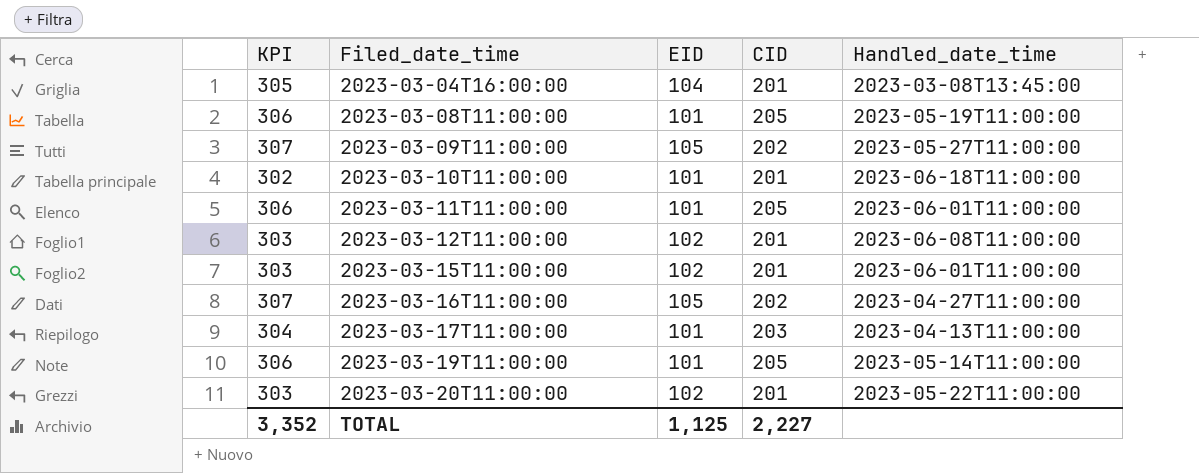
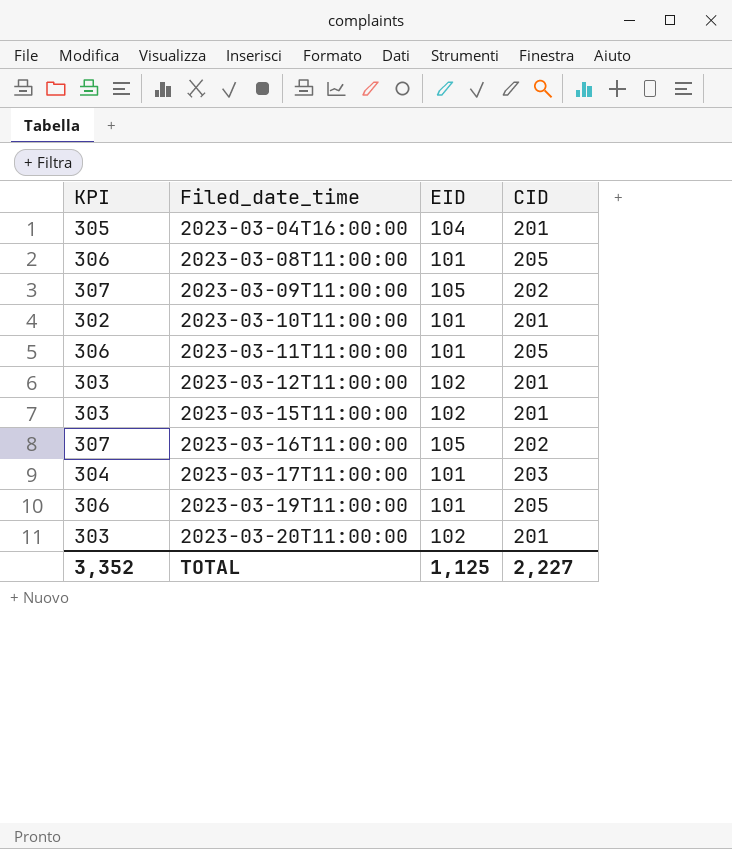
column Handled_date_time | position: 5 -> none

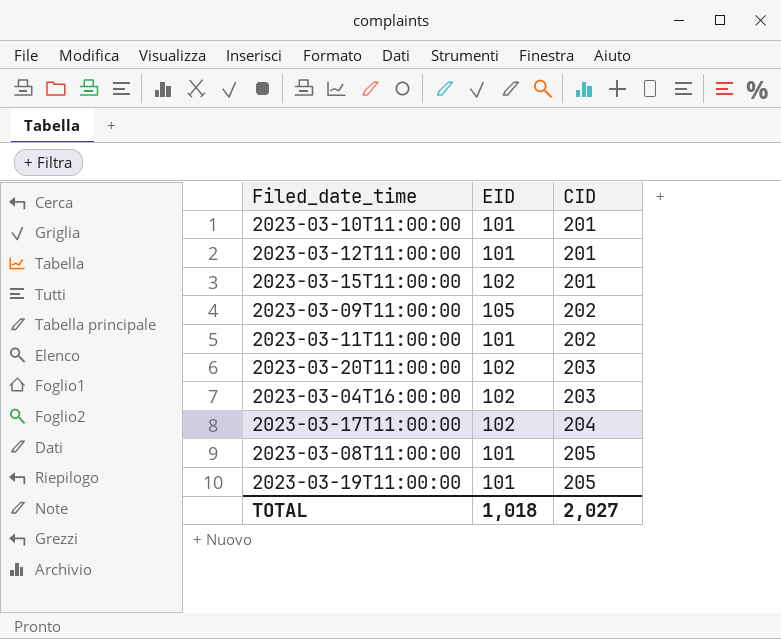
row order: Filed_date_time ascending -> CID ascending
column KPI | formula: [EID] + [CID] -> none
row 2023-03-16T11:00:00: 307 | 105 | 202 -> none
2023-03-12T11:00:00 | EID: 102 -> 101
2023-03-11T11:00:00 | CID: 205 -> 202
2023-03-20T11:00:00 | CID: 201 -> 203
2023-03-04T16:00:00 | EID: 104 -> 102
2023-03-04T16:00:00 | CID: 201 -> 203
2023-03-17T11:00:00 | EID: 101 -> 102
2023-03-17T11:00:00 | CID: 203 -> 204
TOTAL | EID: 1,125 -> 1,018
TOTAL | CID: 2,227 -> 2,027

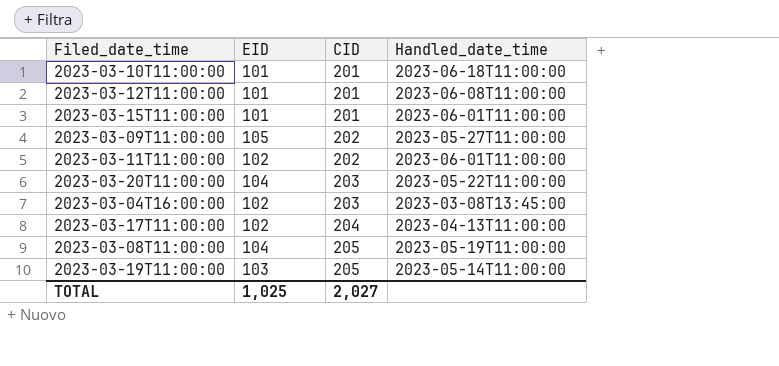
column Handled_date_time | position: none -> 4
2023-03-15T11:00:00 | EID: 102 -> 101
2023-03-11T11:00:00 | EID: 101 -> 102
2023-03-20T11:00:00 | EID: 102 -> 104
2023-03-08T11:00:00 | EID: 101 -> 104
2023-03-19T11:00:00 | EID: 101 -> 103
TOTAL | EID: 1,018 -> 1,025

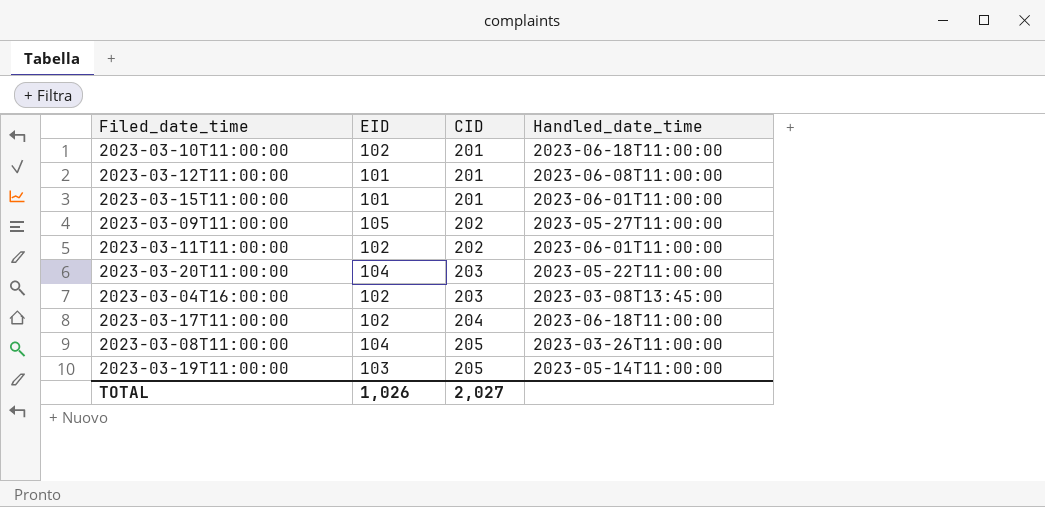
2023-03-10T11:00:00 | EID: 101 -> 102
2023-03-17T11:00:00 | Handled_date_time: 2023-04-13T11:00:00 -> 2023-06-18T11:00:00
2023-03-08T11:00:00 | Handled_date_time: 2023-05-19T11:00:00 -> 2023-03-26T11:00:00
TOTAL | EID: 1,025 -> 1,026

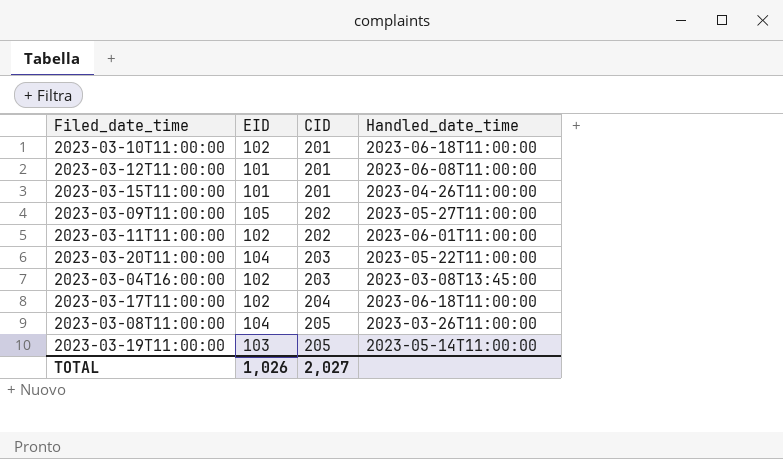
2023-03-15T11:00:00 | Handled_date_time: 2023-06-01T11:00:00 -> 2023-04-26T11:00:00

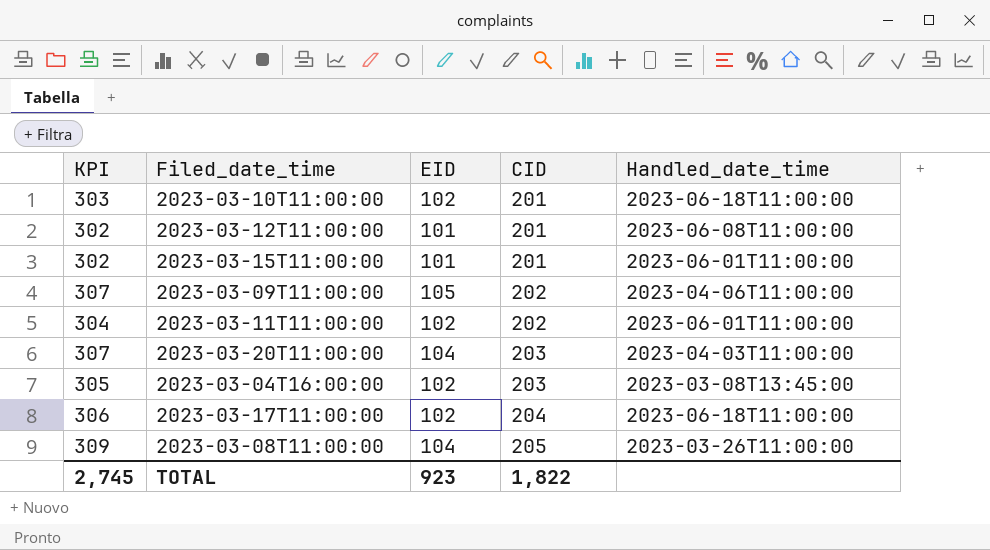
column KPI | formula: none -> [EID] + [CID]
row 2023-03-19T11:00:00: 103 | 205 | 2023-05-14T11:00:00 -> none
2023-03-15T11:00:00 | Handled_date_time: 2023-04-26T11:00:00 -> 2023-06-01T11:00:00
2023-03-09T11:00:00 | Handled_date_time: 2023-05-27T11:00:00 -> 2023-04-06T11:00:00
2023-03-20T11:00:00 | Handled_date_time: 2023-05-22T11:00:00 -> 2023-04-03T11:00:00
TOTAL | EID: 1,026 -> 923
TOTAL | CID: 2,027 -> 1,822

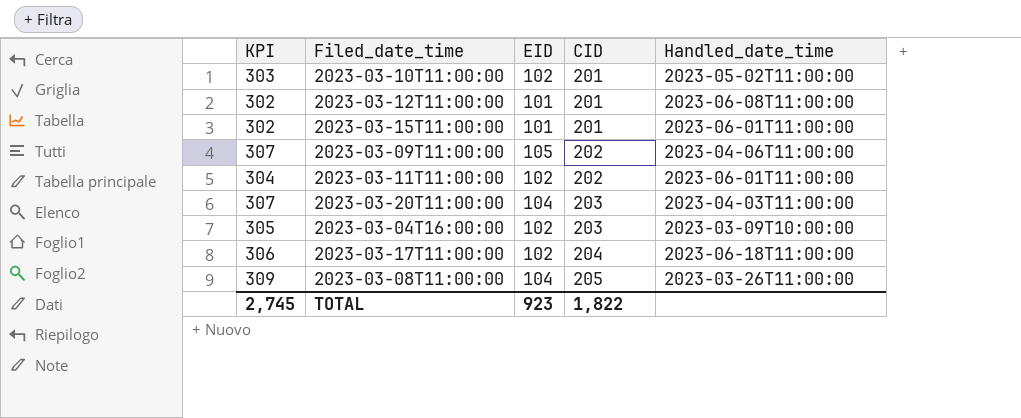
2023-03-10T11:00:00 | Handled_date_time: 2023-06-18T11:00:00 -> 2023-05-02T11:00:00
2023-03-04T16:00:00 | Handled_date_time: 2023-03-08T13:45:00 -> 2023-03-09T10:00:00

